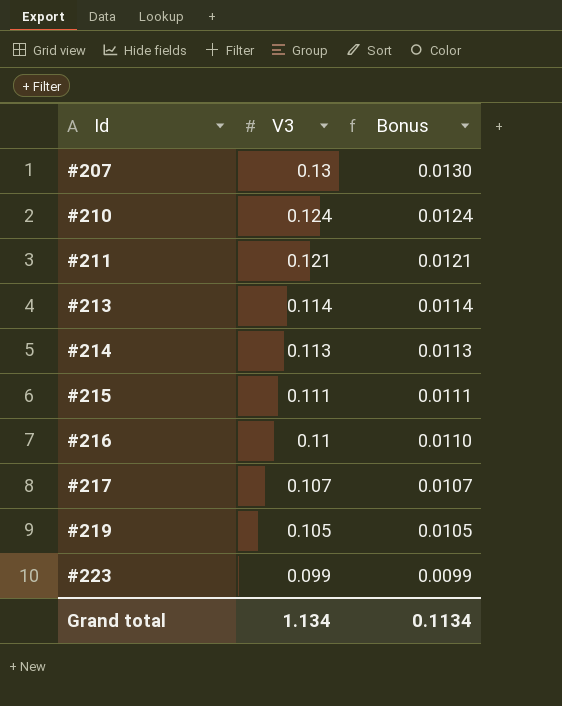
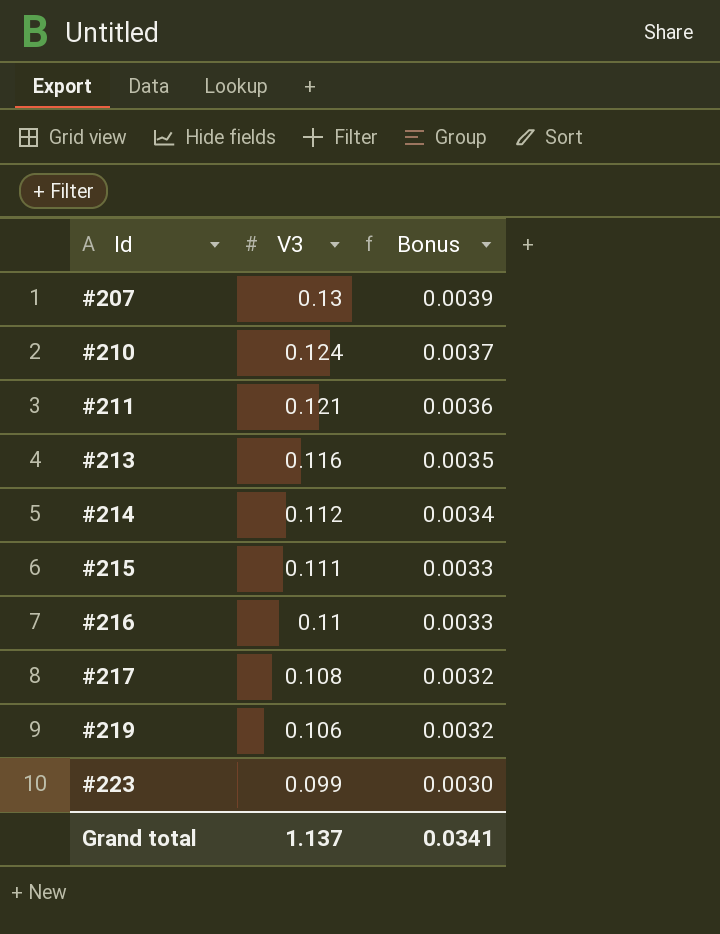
column Bonus | formula: [V3] * 0.1 -> [V3] * 0.03
#213 | V3: 0.114 -> 0.116
#214 | V3: 0.113 -> 0.112
#217 | V3: 0.107 -> 0.108
#219 | V3: 0.105 -> 0.106
Grand total | V3: 1.134 -> 1.137
Grand total | Bonus: 0.1134 -> 0.0341

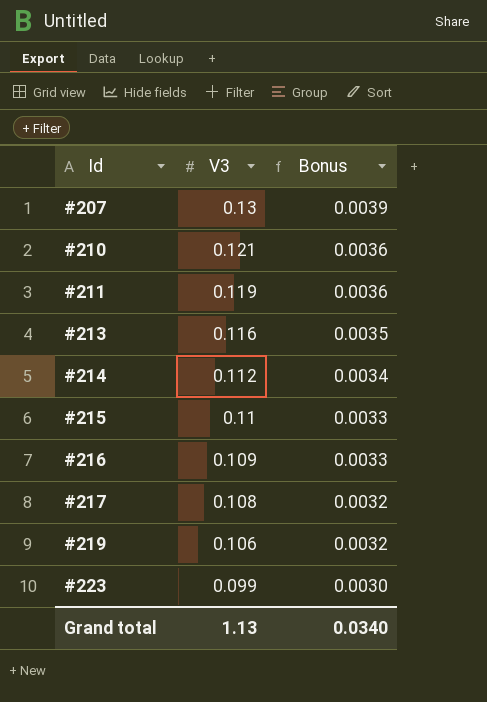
#210 | V3: 0.124 -> 0.121
#210 | Bonus: 0.0037 -> 0.0036
#211 | V3: 0.121 -> 0.119
#215 | V3: 0.111 -> 0.11
#216 | V3: 0.11 -> 0.109
Grand total | V3: 1.137 -> 1.13
Grand total | Bonus: 0.0341 -> 0.0340

